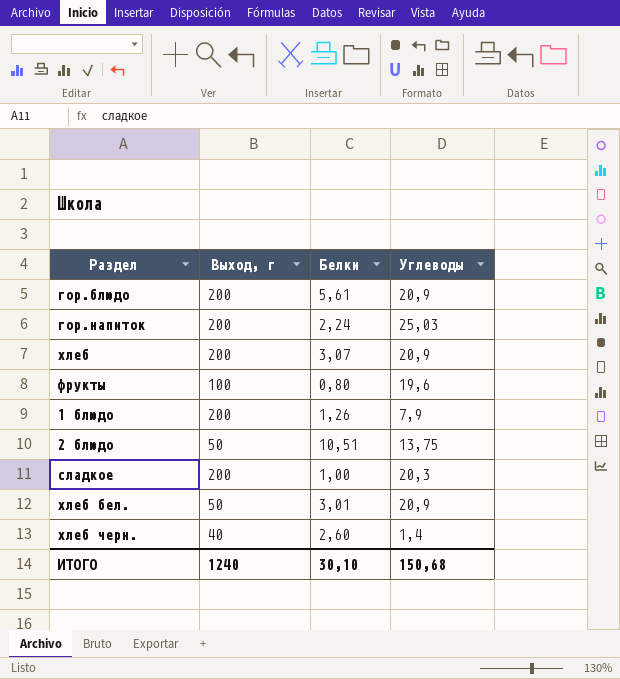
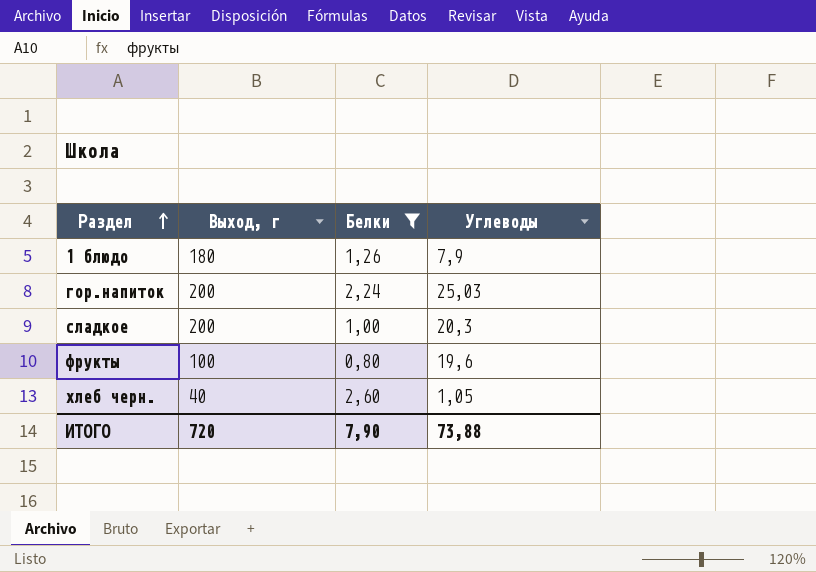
filter: none -> Белки <= 2,60
row order: none -> Раздел ascending
1 блюдо | Выход, г: 200 -> 180
хлеб черн. | Углеводы: 1,4 -> 1,05
ИТОГО | Выход, г: 1240 -> 720
ИТОГО | Белки: 30,10 -> 7,90
ИТОГО | Углеводы: 150,68 -> 73,88

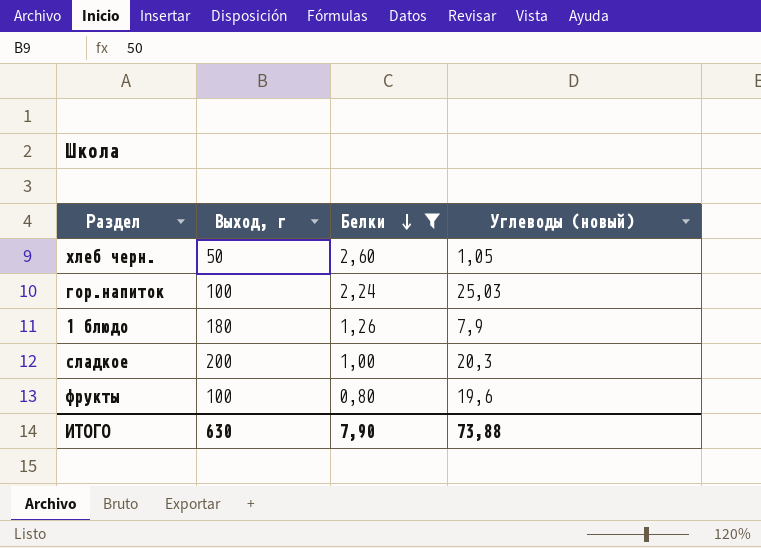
row order: Раздел ascending -> Белки descending
column name: Углеводы -> Углеводы (новый)
хлеб черн. | Выход, г: 40 -> 50
гор.напиток | Выход, г: 200 -> 100
ИТОГО | Выход, г: 720 -> 630

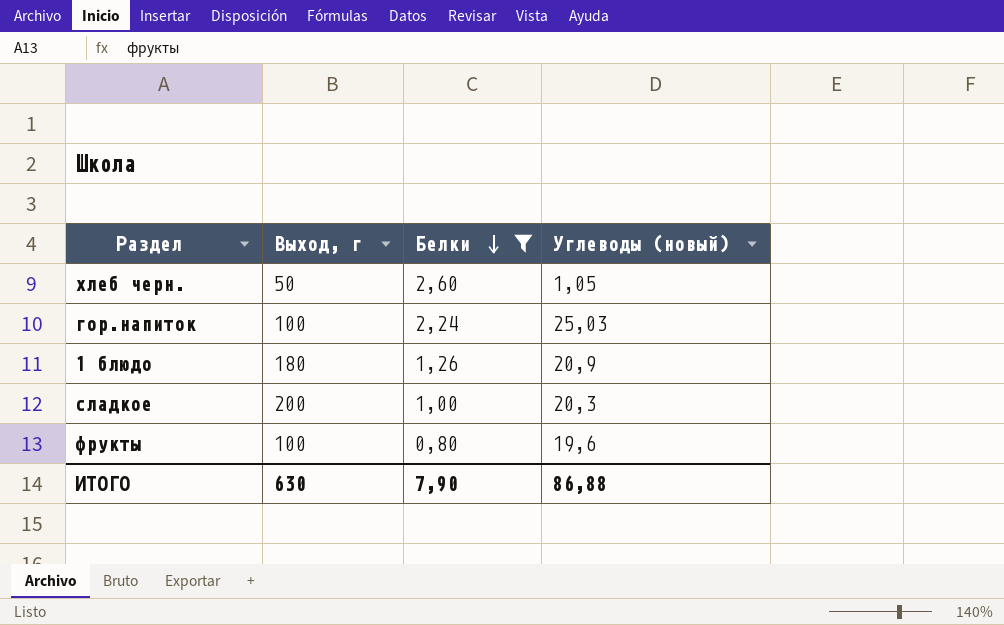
1 блюдо | Углеводы (новый): 7,9 -> 20,9
ИТОГО | Углеводы (новый): 73,88 -> 86,88

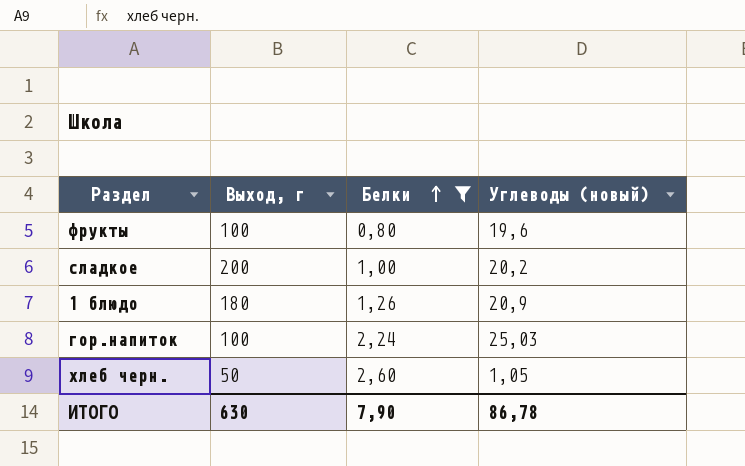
row order: Белки descending -> Белки ascending
сладкое | Углеводы (новый): 20,3 -> 20,2
ИТОГО | Углеводы (новый): 86,88 -> 86,78

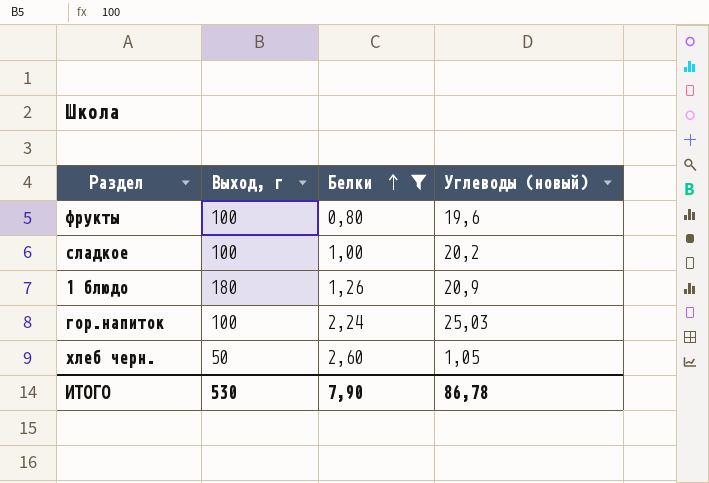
сладкое | Выход, г: 200 -> 100
ИТОГО | Выход, г: 630 -> 530

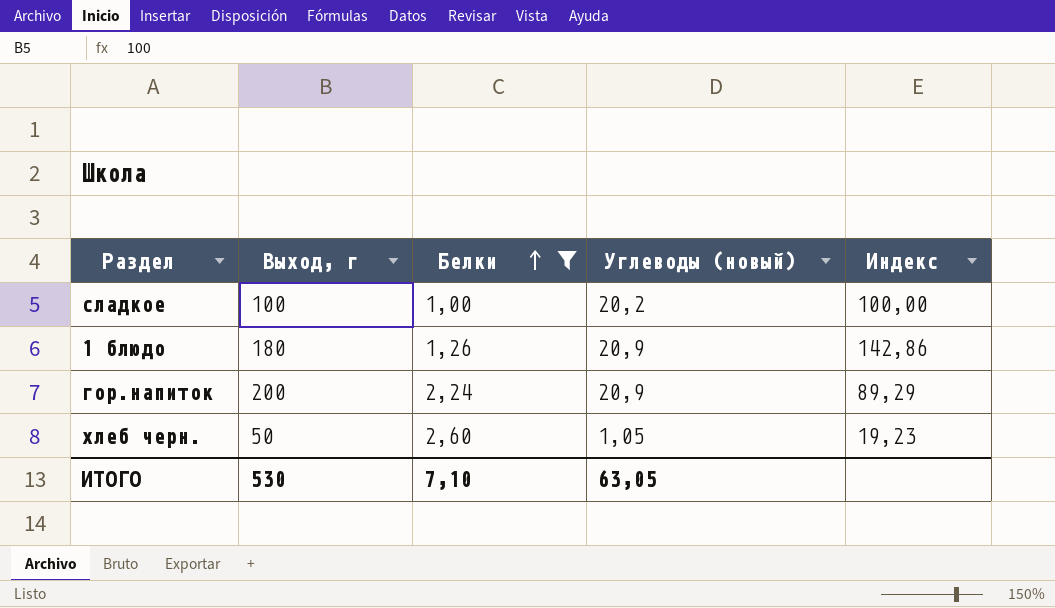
column Индекс | formula: none -> [Выход, г] / [Белки]
row фрукты: 100 | 0,80 | 19,6 -> none
гор.напиток | Выход, г: 100 -> 200
гор.напиток | Углеводы (новый): 25,03 -> 20,9
ИТОГО | Белки: 7,90 -> 7,10
ИТОГО | Углеводы (новый): 86,78 -> 63,05

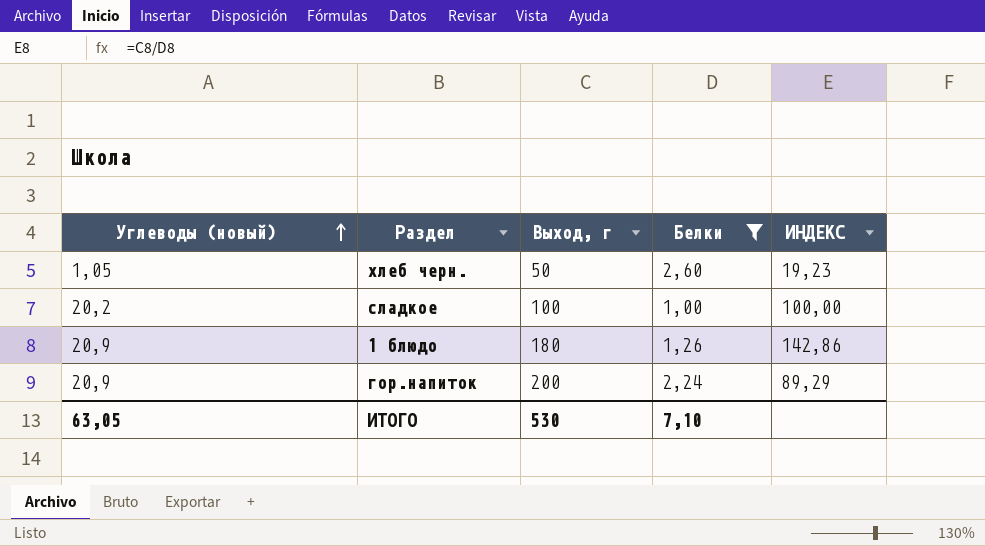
row order: Белки ascending -> Углеводы (новый) ascending
column Углеводы (новый) | position: 4 -> 1
column name: Индекс -> ИНДЕКС

